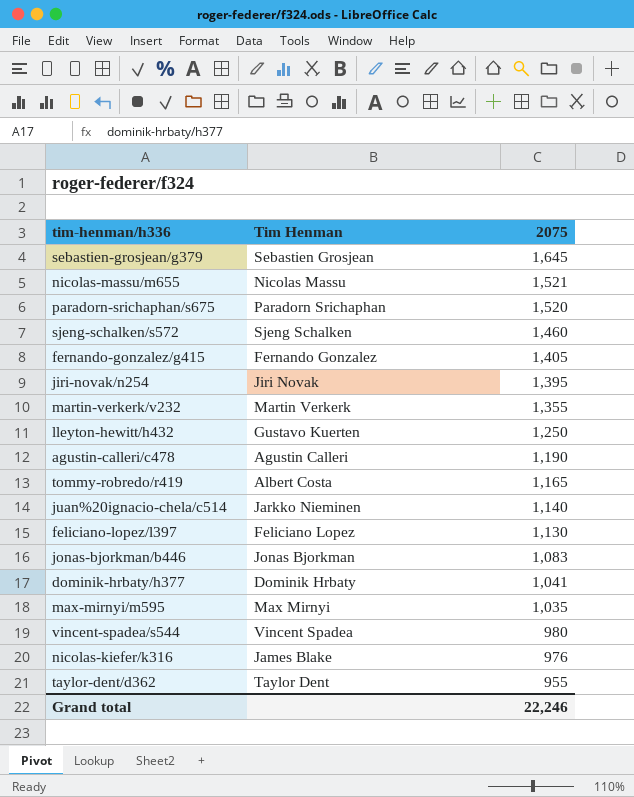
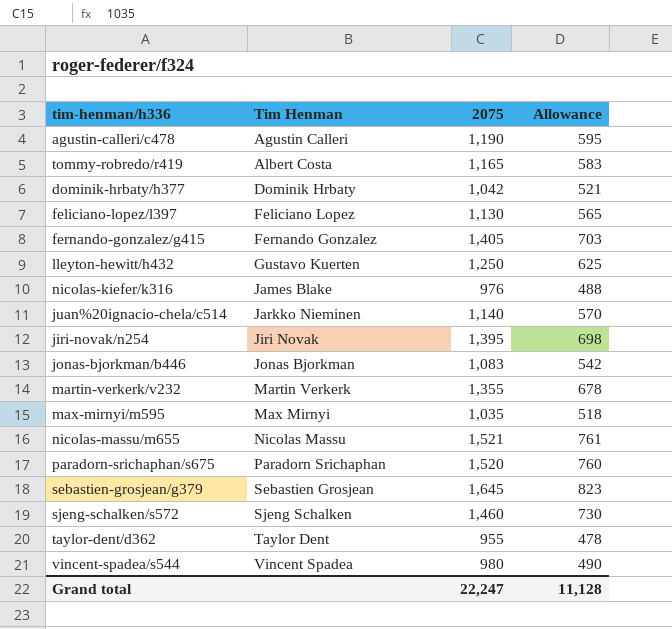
row order: 2075 descending -> Tim Henman ascending
column Allowance | formula: none -> [2075] * 0.5
dominik-hrbaty/h377 | 2075: 1,041 -> 1,042
Grand total | 2075: 22,246 -> 22,247

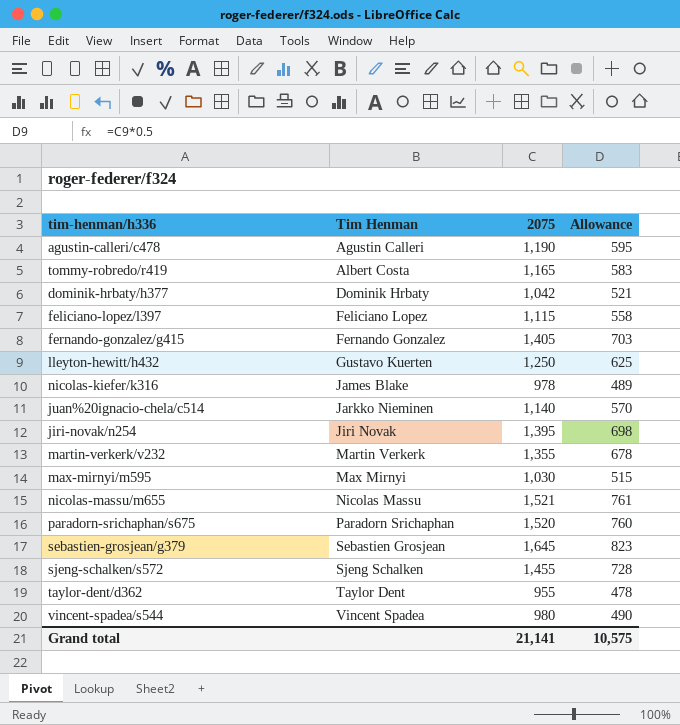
row jonas-bjorkman/b446: Jonas Bjorkman | 1,083 | 542 -> none
feliciano-lopez/l397 | 2075: 1,130 -> 1,115
feliciano-lopez/l397 | Allowance: 565 -> 558
nicolas-kiefer/k316 | 2075: 976 -> 978
nicolas-kiefer/k316 | Allowance: 488 -> 489
max-mirnyi/m595 | 2075: 1,035 -> 1,030
max-mirnyi/m595 | Allowance: 518 -> 515
sjeng-schalken/s572 | 2075: 1,460 -> 1,455
sjeng-schalken/s572 | Allowance: 730 -> 728
Grand total | 2075: 22,247 -> 21,141
Grand total | Allowance: 11,128 -> 10,575

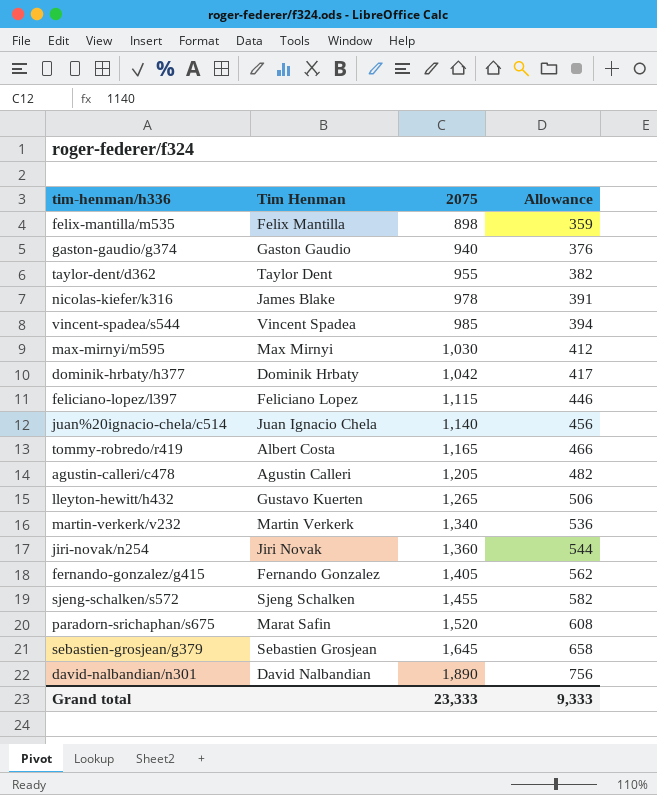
row order: Tim Henman ascending -> 2075 ascending
column Allowance | formula: [2075] * 0.5 -> [2075] * 0.4
row nicolas-massu/m655: Nicolas Massu | 1,521 | 761 -> none
row felix-mantilla/m535: none -> Felix Mantilla | 898 | 359
row gaston-gaudio/g374: none -> Gaston Gaudio | 940 | 376
vincent-spadea/s544 | 2075: 980 -> 985
juan%20ignacio-chela/c514 | Tim Henman: Jarkko Nieminen -> Juan Ignacio Chela
agustin-calleri/c478 | 2075: 1,190 -> 1,205
lleyton-hewitt/h432 | 2075: 1,250 -> 1,265
martin-verkerk/v232 | 2075: 1,355 -> 1,340
jiri-novak/n254 | 2075: 1,395 -> 1,360
paradorn-srichaphan/s675 | Tim Henman: Paradorn Srichaphan -> Marat Safin
row david-nalbandian/n301: none -> David Nalbandian | 1,890 | 756
Grand total | 2075: 21,141 -> 23,333
Grand total | Allowance: 10,575 -> 9,333

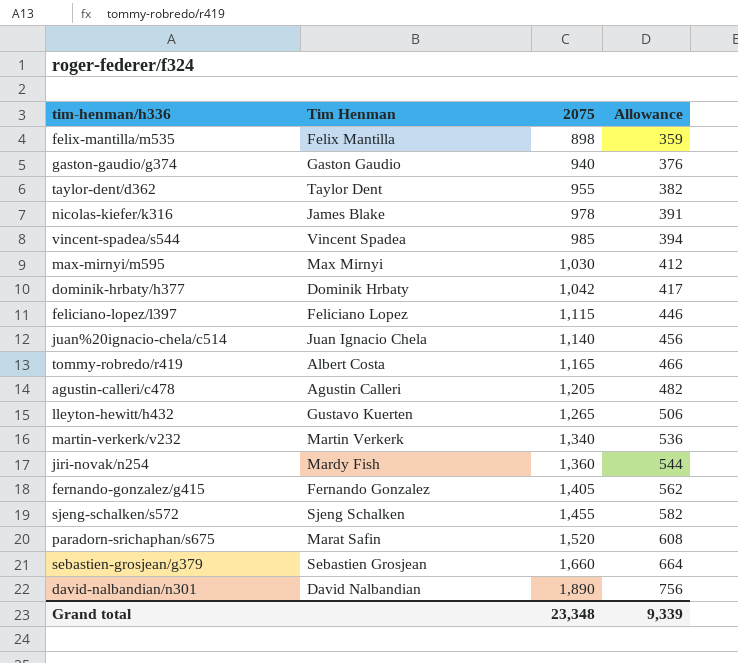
jiri-novak/n254 | Tim Henman: Jiri Novak -> Mardy Fish
sebastien-grosjean/g379 | 2075: 1,645 -> 1,660
sebastien-grosjean/g379 | Allowance: 658 -> 664
Grand total | 2075: 23,333 -> 23,348
Grand total | Allowance: 9,333 -> 9,339

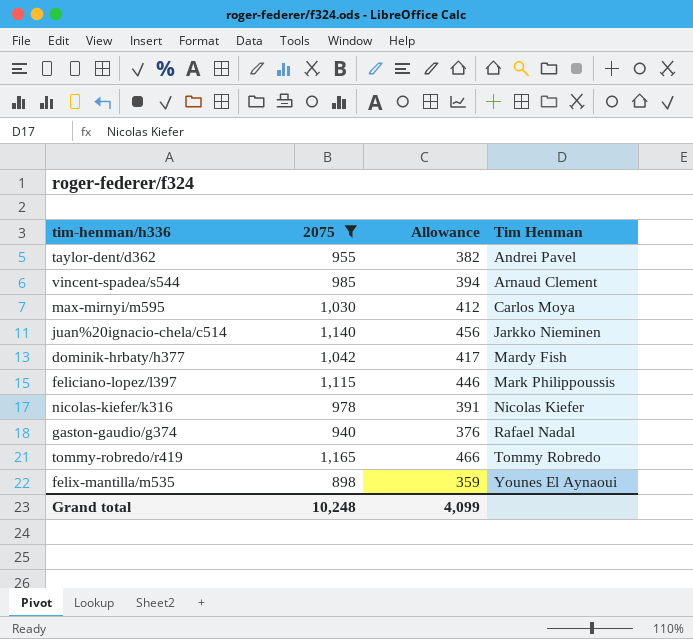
filter: none -> 2075 <= 1,165
row order: 2075 ascending -> Tim Henman ascending
column Tim Henman | position: 2 -> 4
taylor-dent/d362 | Tim Henman: Taylor Dent -> Andrei Pavel
vincent-spadea/s544 | Tim Henman: Vincent Spadea -> Arnaud Clement
max-mirnyi/m595 | Tim Henman: Max Mirnyi -> Carlos Moya
juan%20ignacio-chela/c514 | Tim Henman: Juan Ignacio Chela -> Jarkko Nieminen
dominik-hrbaty/h377 | Tim Henman: Dominik Hrbaty -> Mardy Fish
feliciano-lopez/l397 | Tim Henman: Feliciano Lopez -> Mark Philippoussis
nicolas-kiefer/k316 | Tim Henman: James Blake -> Nicolas Kiefer
gaston-gaudio/g374 | Tim Henman: Gaston Gaudio -> Rafael Nadal
tommy-robredo/r419 | Tim Henman: Albert Costa -> Tommy Robredo
felix-mantilla/m535 | Tim Henman: Felix Mantilla -> Younes El Aynaoui
Grand total | 2075: 23,348 -> 10,248
Grand total | Allowance: 9,339 -> 4,099

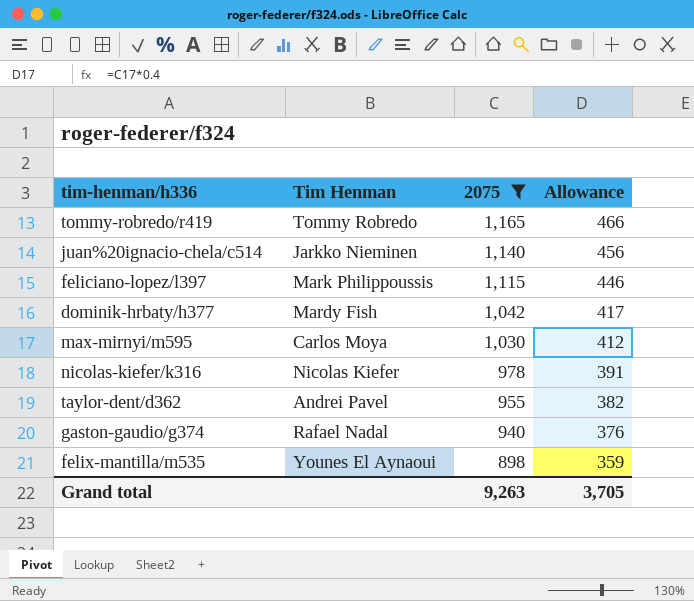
row order: Tim Henman ascending -> 2075 descending
column Tim Henman | position: 4 -> 2
row vincent-spadea/s544: 985 | 394 | Arnaud Clement -> none
Grand total | 2075: 10,248 -> 9,263
Grand total | Allowance: 4,099 -> 3,705

